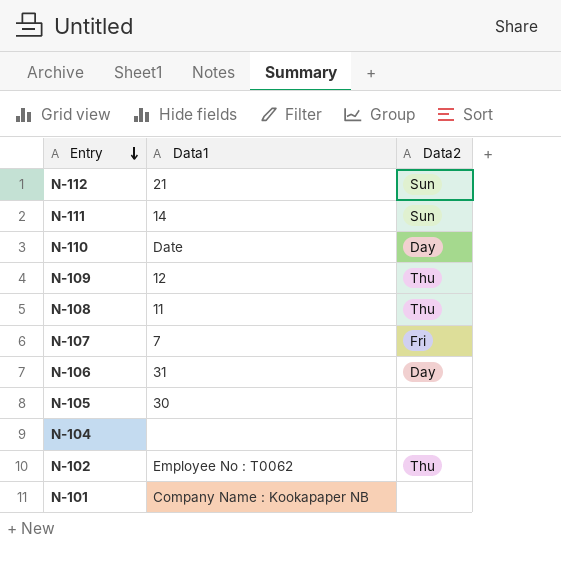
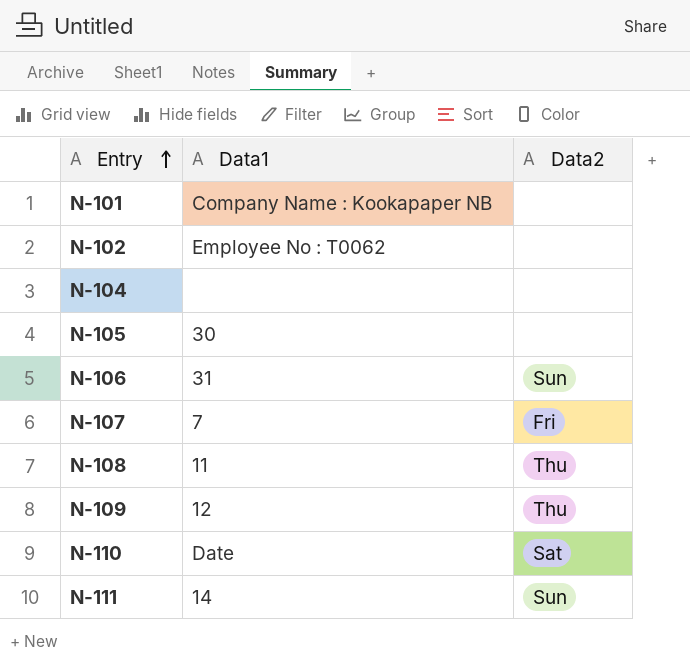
row order: Entry descending -> Entry ascending
row N-112: 21 | Sun -> none
N-102 | Data2: Thu -> none
N-106 | Data2: Day -> Sun
N-110 | Data2: Day -> Sat

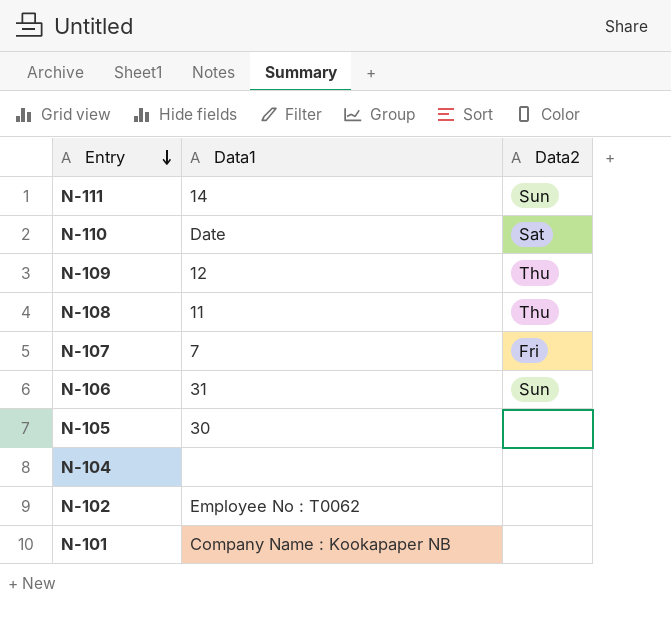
row order: Entry ascending -> Entry descending

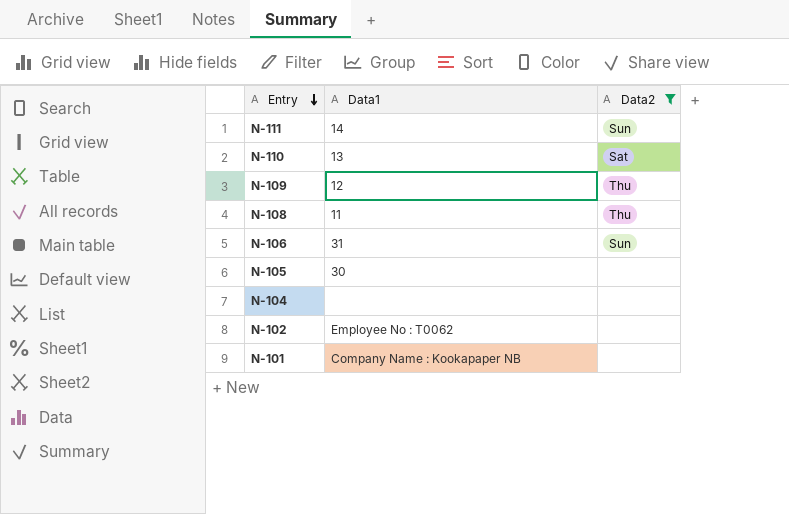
filter: none -> Data2 != Fri
N-110 | Data1: Date -> 13

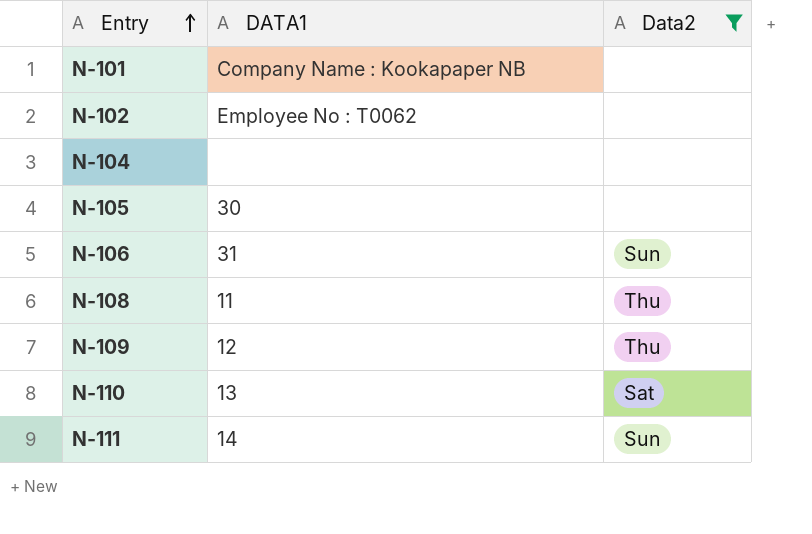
row order: Entry descending -> Entry ascending
column name: Data1 -> DATA1

